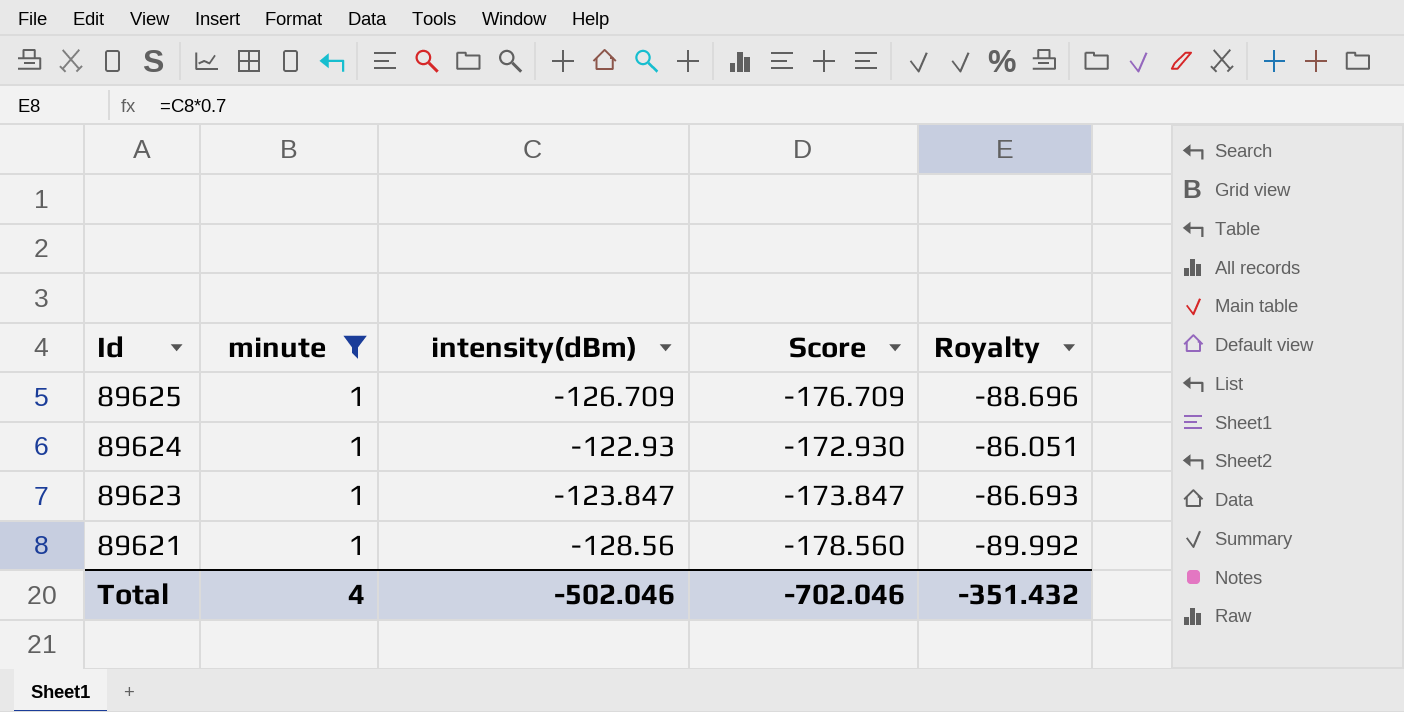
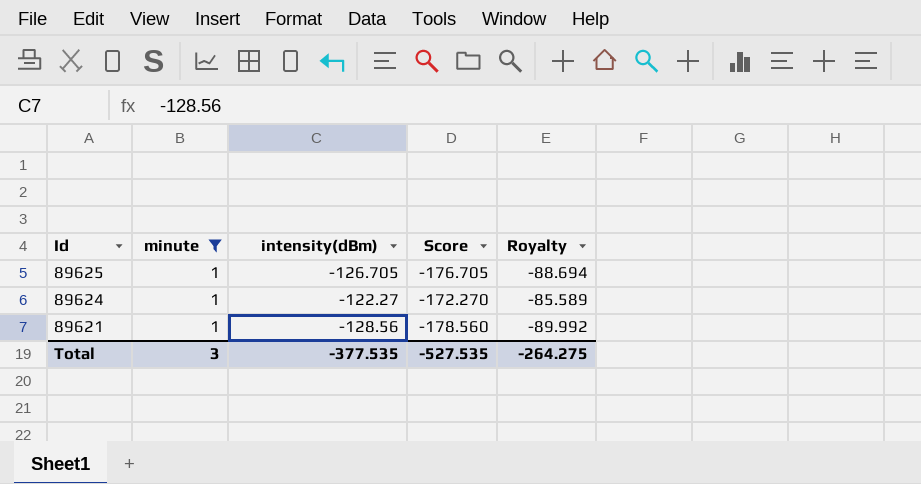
row 89623: 1 | -123.847 | -173.847 | -86.693 -> none
89625 | intensity(dBm): -126.709 -> -126.705
89625 | Score: -176.709 -> -176.705
89625 | Royalty: -88.696 -> -88.694
89624 | intensity(dBm): -122.93 -> -122.27
89624 | Score: -172.930 -> -172.270
89624 | Royalty: -86.051 -> -85.589
Total | minute: 4 -> 3
Total | intensity(dBm): -502.046 -> -377.535
Total | Score: -702.046 -> -527.535
Total | Royalty: -351.432 -> -264.275

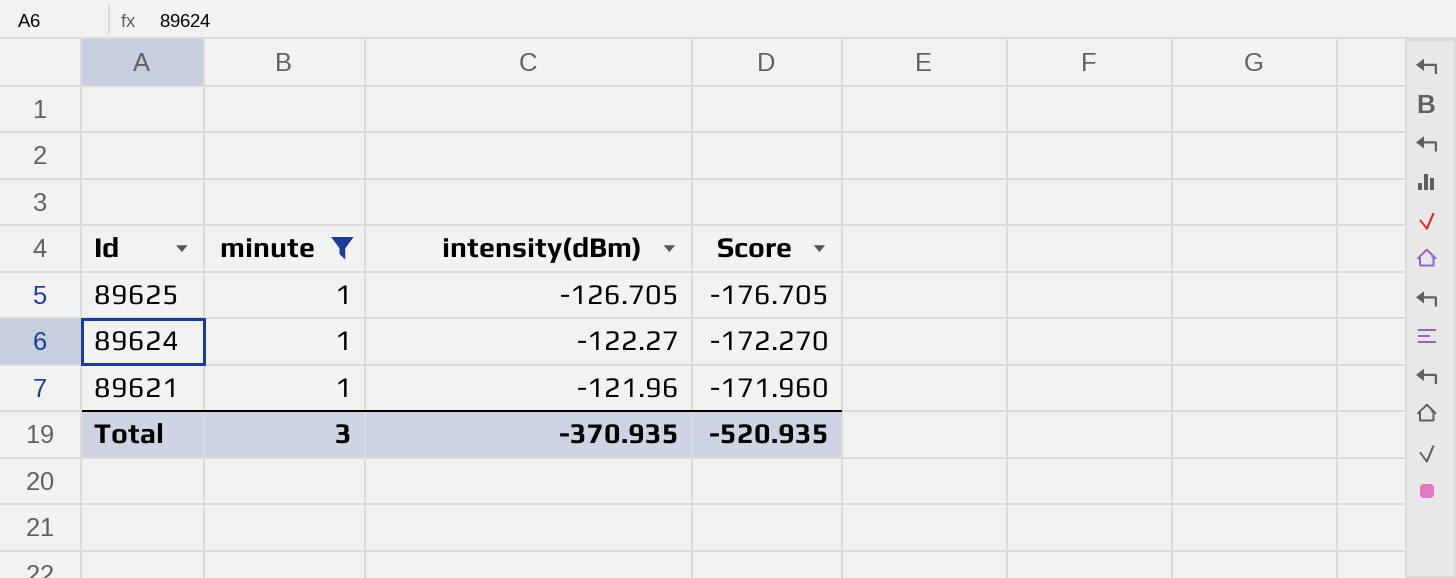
column Royalty | formula: [intensity(dBm)] * 0.7 -> none
89621 | intensity(dBm): -128.56 -> -121.96
89621 | Score: -178.560 -> -171.960
Total | intensity(dBm): -377.535 -> -370.935
Total | Score: -527.535 -> -520.935

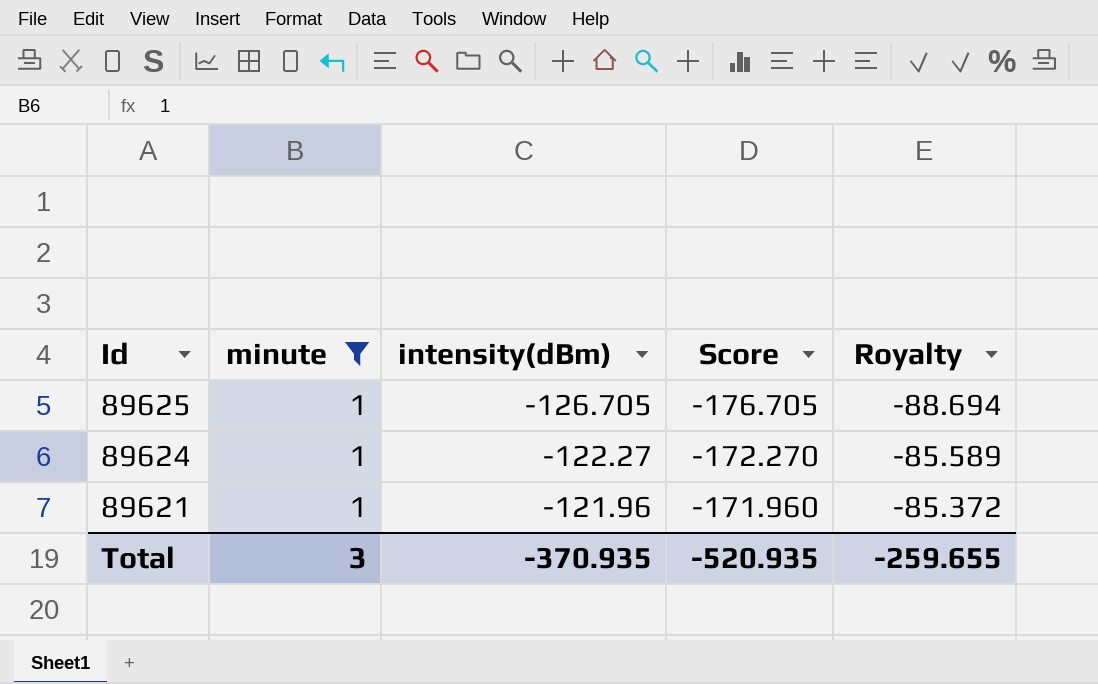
column Royalty | formula: none -> [intensity(dBm)] * 0.7

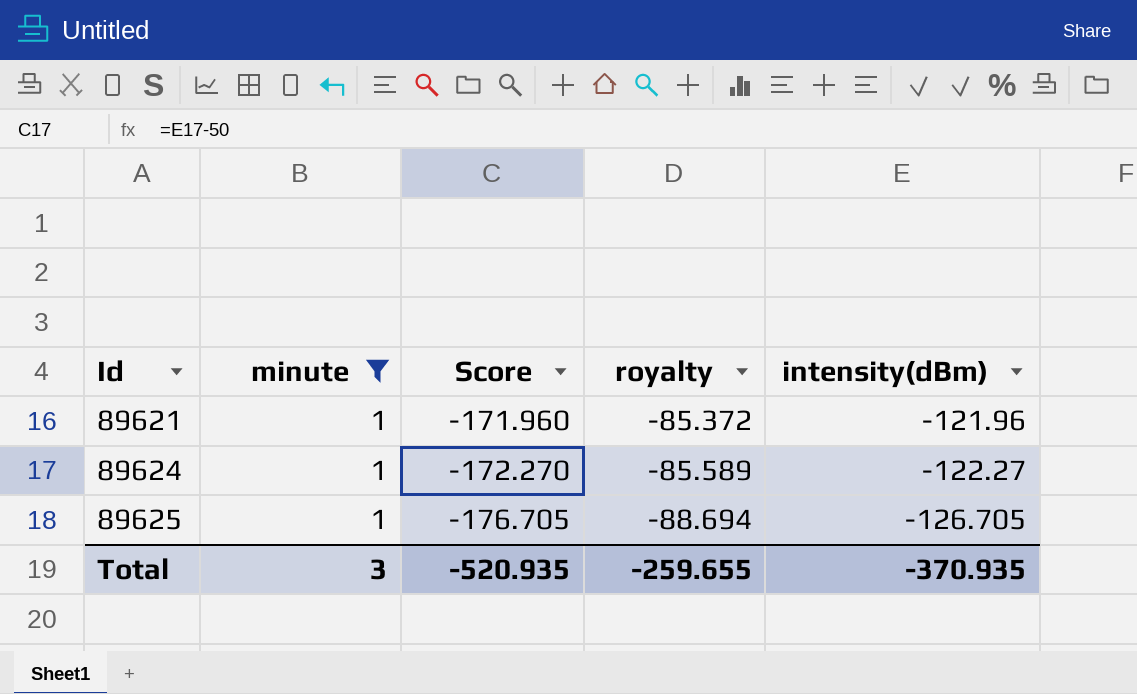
row order: Id descending -> Id ascending
column name: Royalty -> royalty
column intensity(dBm) | position: 3 -> 5

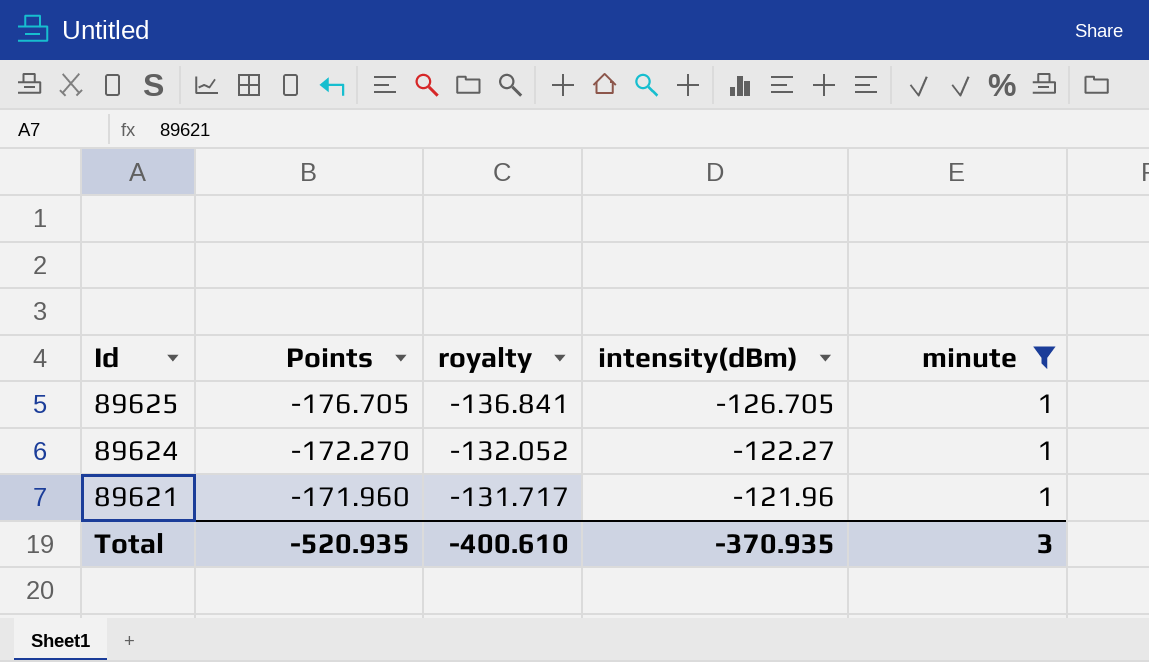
row order: Id ascending -> Id descending
column name: Score -> Points
column royalty | formula: [intensity(dBm)] * 0.7 -> [intensity(dBm)] * 1.08
column minute | position: 2 -> 5
Total | royalty: -259.655 -> -400.610

